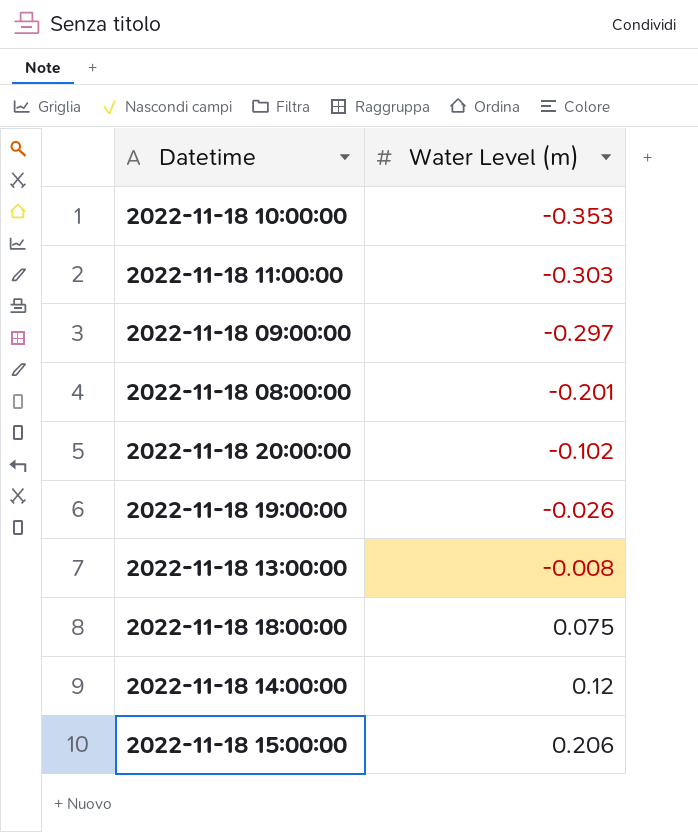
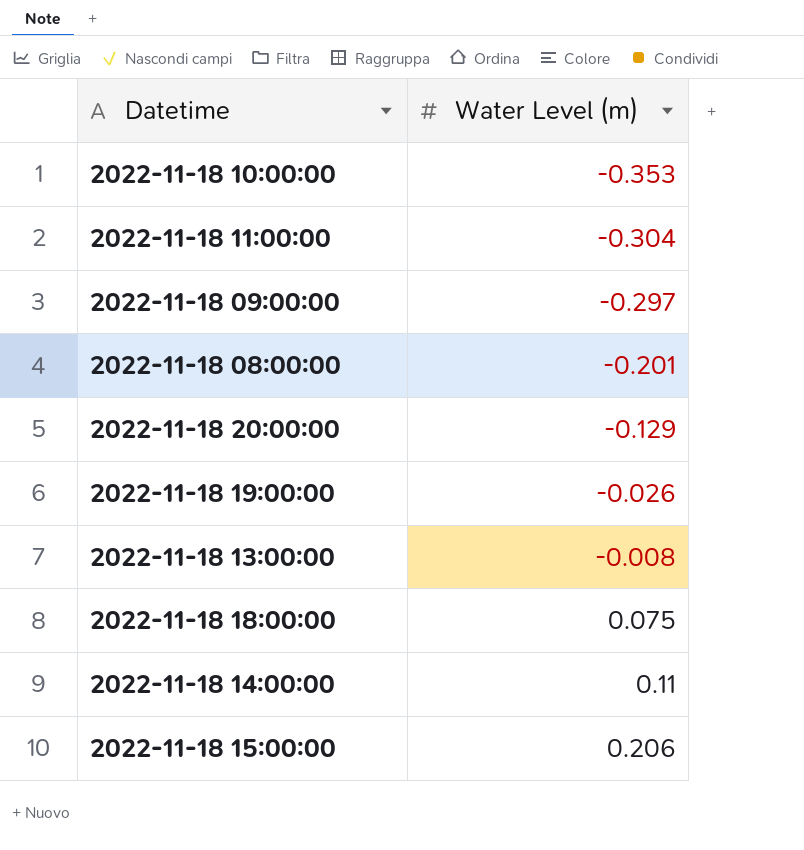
2022-11-18 11:00:00 | Water Level (m): -0.303 -> -0.304
2022-11-18 20:00:00 | Water Level (m): -0.102 -> -0.129
2022-11-18 14:00:00 | Water Level (m): 0.12 -> 0.11

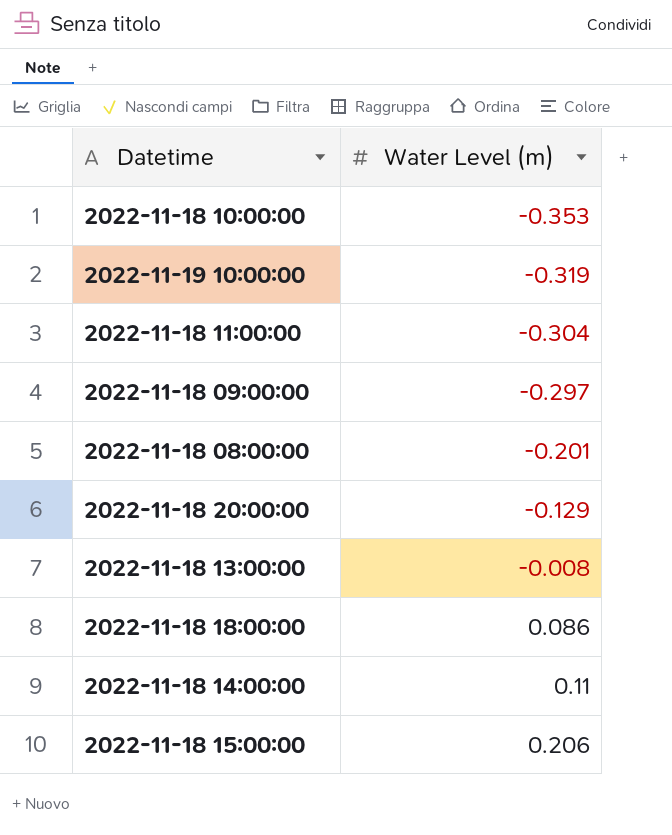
row 2022-11-18 19:00:00: -0.026 -> none
row 2022-11-19 10:00:00: none -> -0.319
2022-11-18 18:00:00 | Water Level (m): 0.075 -> 0.086

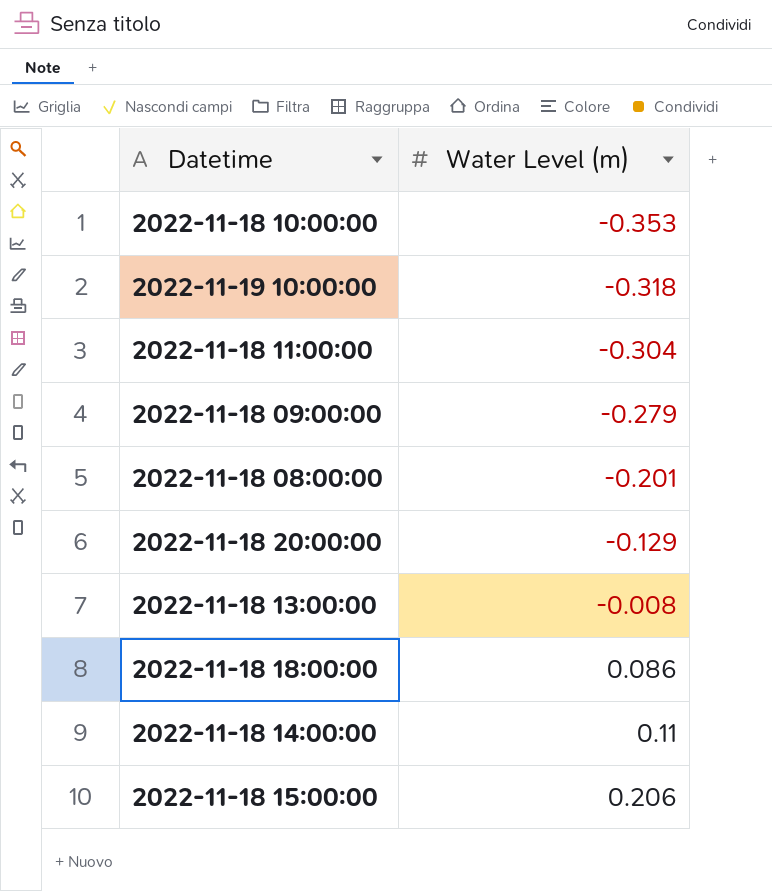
2022-11-19 10:00:00 | Water Level (m): -0.319 -> -0.318
2022-11-18 09:00:00 | Water Level (m): -0.297 -> -0.279

